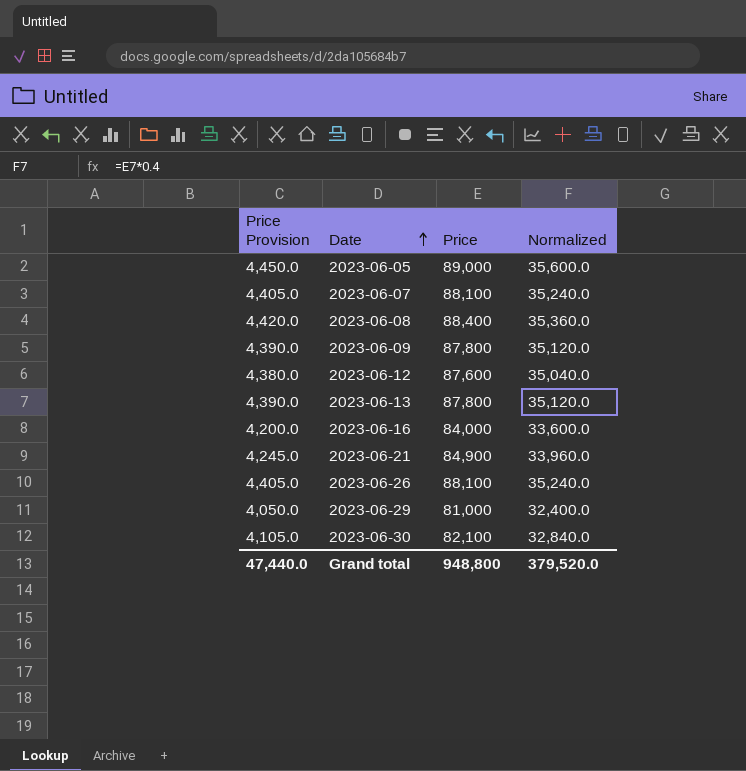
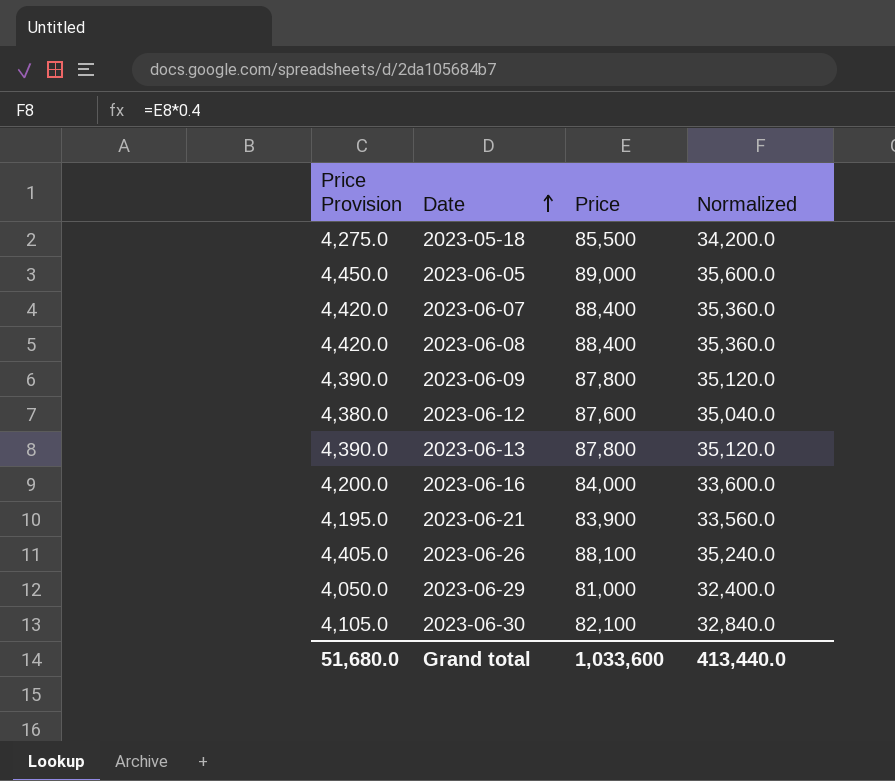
row 2023-05-18: none -> 4,275.0 | 85,500 | 34,200.0
2023-06-07 | Price Provision: 4,405.0 -> 4,420.0
2023-06-07 | Price: 88,100 -> 88,400
2023-06-07 | Normalized: 35,240.0 -> 35,360.0
2023-06-21 | Price Provision: 4,245.0 -> 4,195.0
2023-06-21 | Price: 84,900 -> 83,900
2023-06-21 | Normalized: 33,960.0 -> 33,560.0
Grand total | Price Provision: 47,440.0 -> 51,680.0
Grand total | Price: 948,800 -> 1,033,600
Grand total | Normalized: 379,520.0 -> 413,440.0

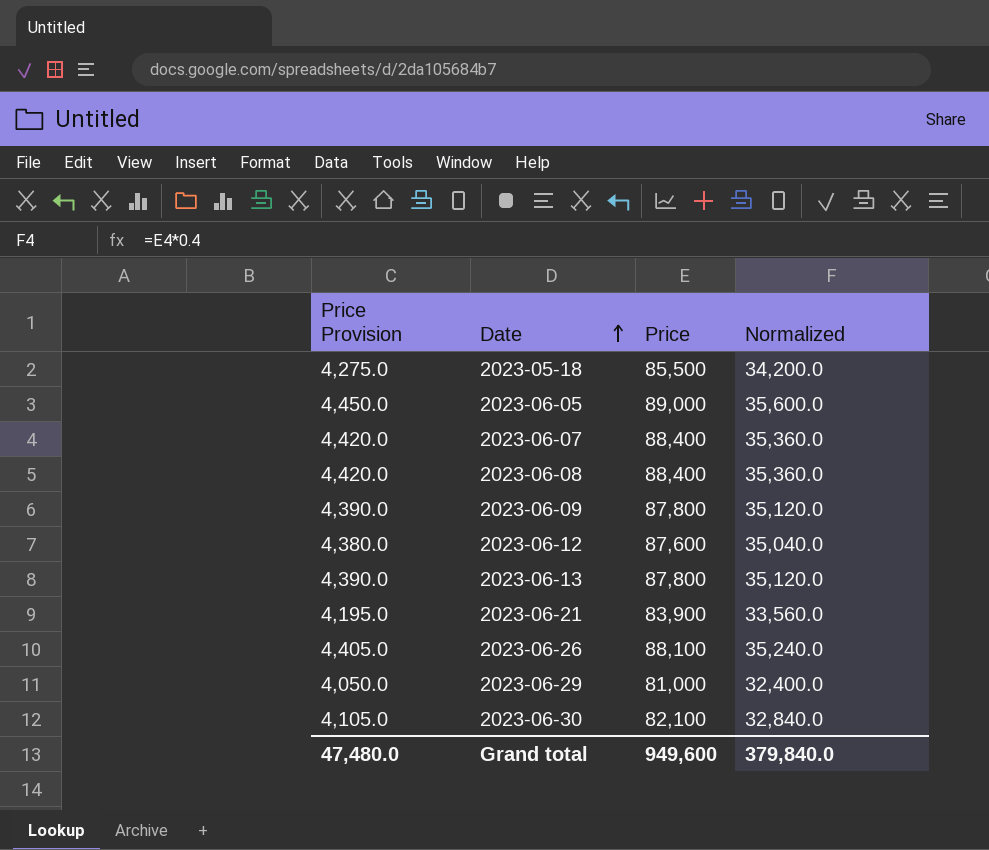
row 2023-06-16: 4,200.0 | 84,000 | 33,600.0 -> none
Grand total | Price Provision: 51,680.0 -> 47,480.0
Grand total | Price: 1,033,600 -> 949,600
Grand total | Normalized: 413,440.0 -> 379,840.0

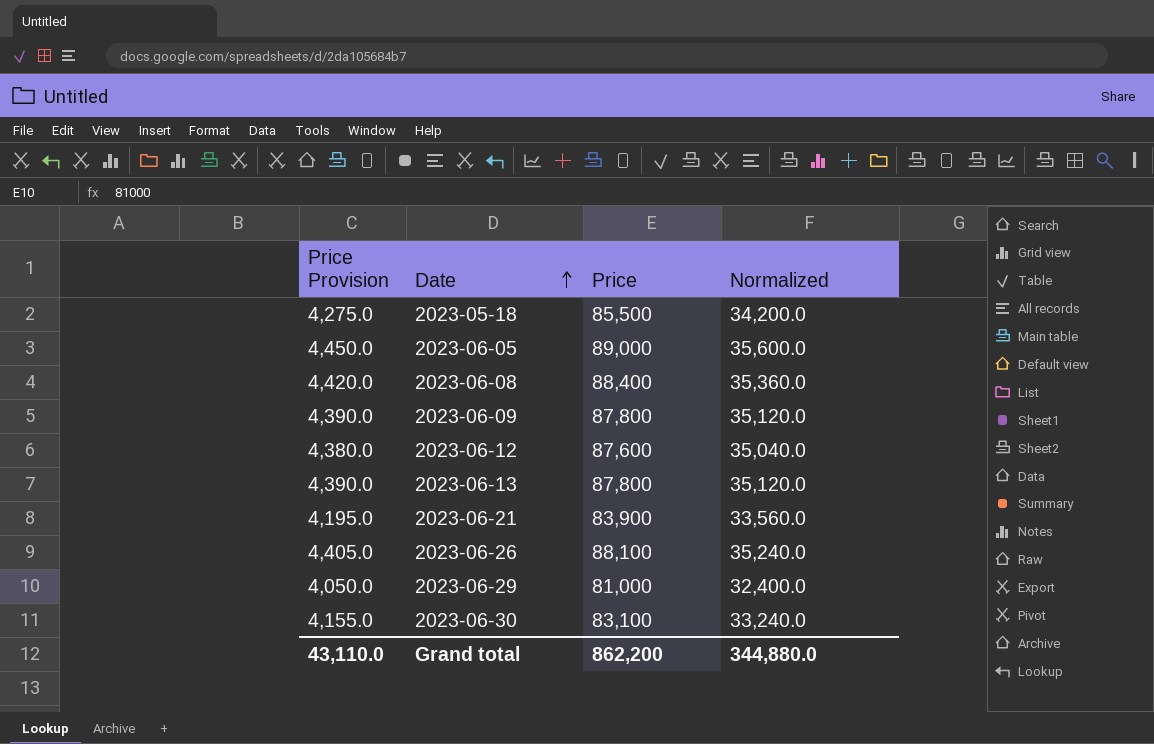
row 2023-06-07: 4,420.0 | 88,400 | 35,360.0 -> none
2023-06-30 | Price Provision: 4,105.0 -> 4,155.0
2023-06-30 | Price: 82,100 -> 83,100
2023-06-30 | Normalized: 32,840.0 -> 33,240.0
Grand total | Price Provision: 47,480.0 -> 43,110.0
Grand total | Price: 949,600 -> 862,200
Grand total | Normalized: 379,840.0 -> 344,880.0

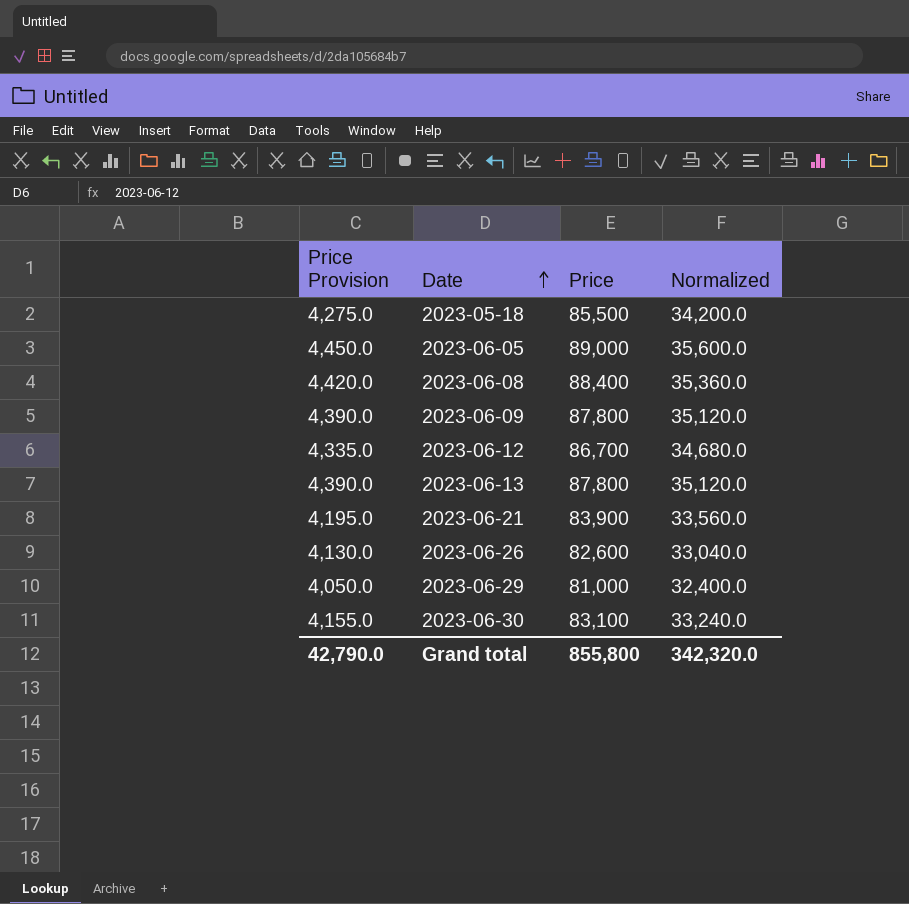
2023-06-12 | Price Provision: 4,380.0 -> 4,335.0
2023-06-12 | Price: 87,600 -> 86,700
2023-06-12 | Normalized: 35,040.0 -> 34,680.0
2023-06-26 | Price Provision: 4,405.0 -> 4,130.0
2023-06-26 | Price: 88,100 -> 82,600
2023-06-26 | Normalized: 35,240.0 -> 33,040.0
Grand total | Price Provision: 43,110.0 -> 42,790.0
Grand total | Price: 862,200 -> 855,800
Grand total | Normalized: 344,880.0 -> 342,320.0

